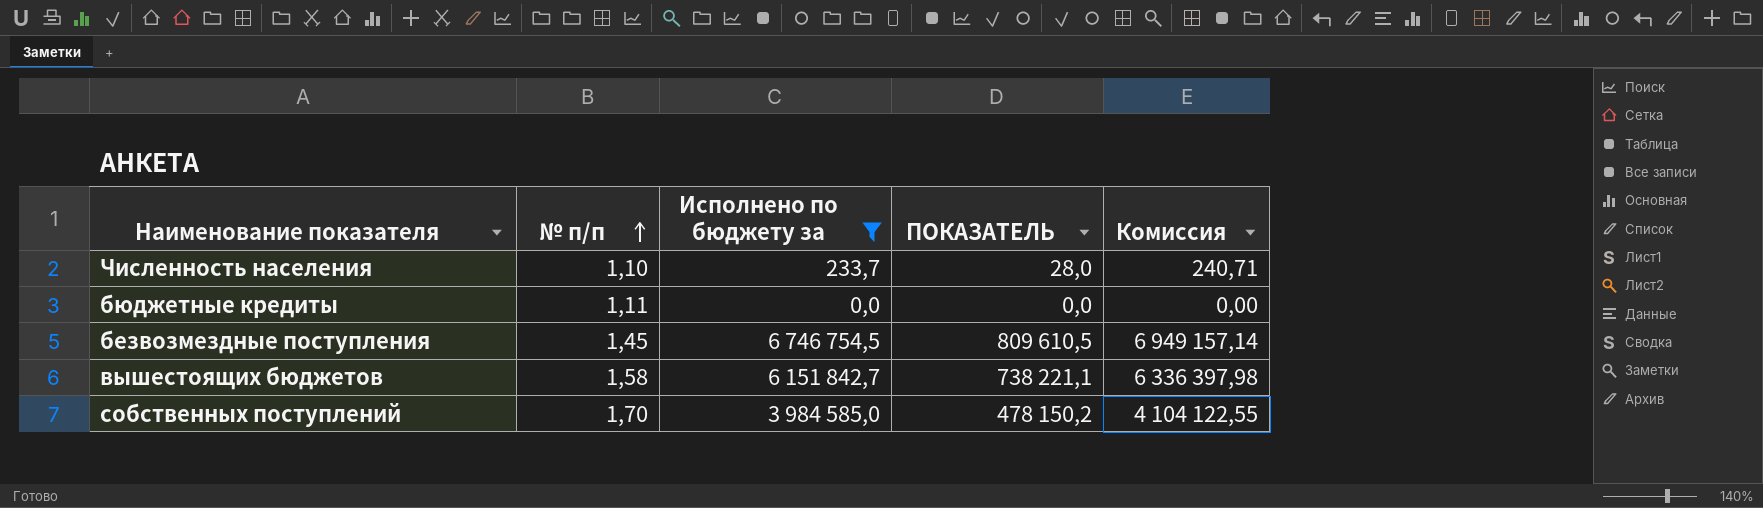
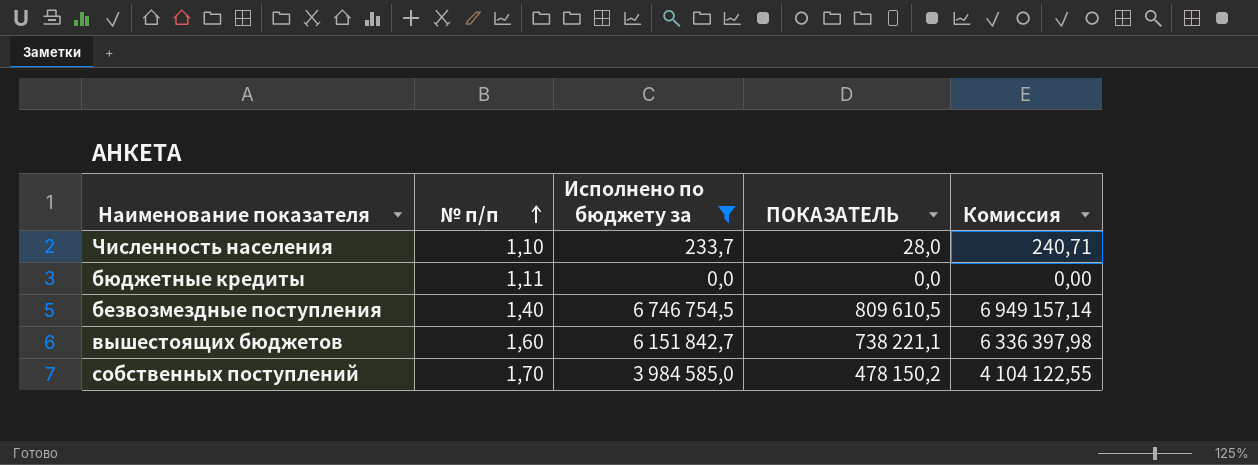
безвозмездные поступления | № п/п: 1,45 -> 1,40
вышестоящих бюджетов | № п/п: 1,58 -> 1,60

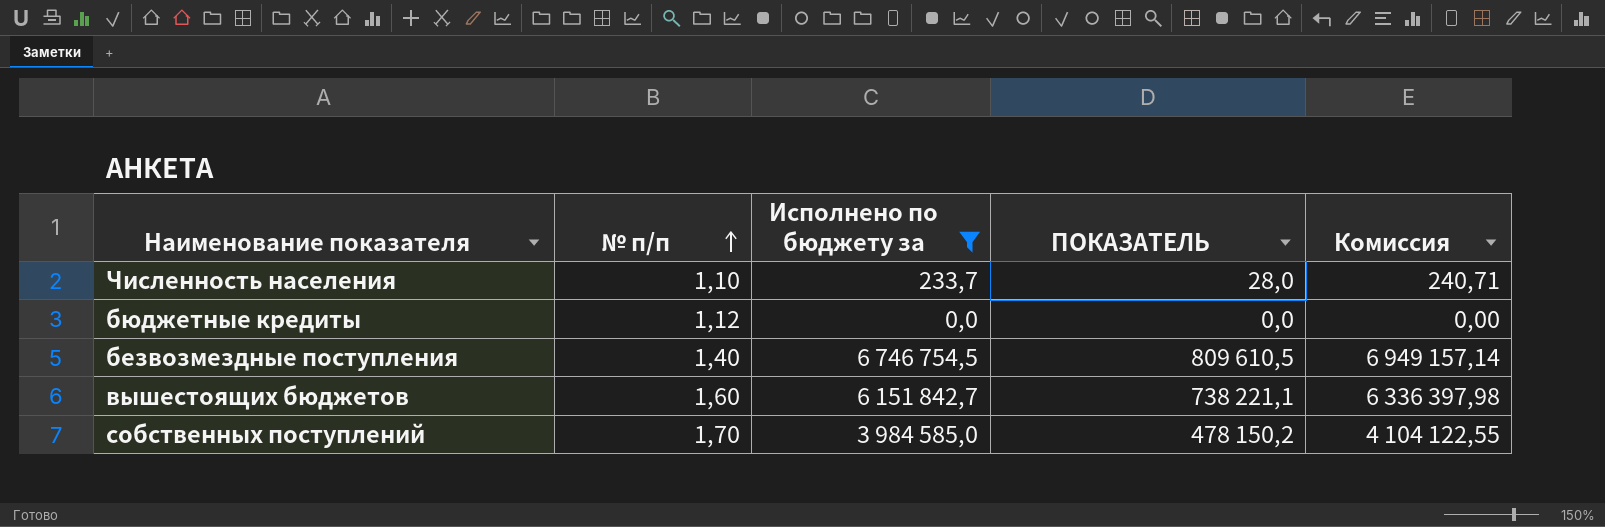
бюджетные кредиты | № п/п: 1,11 -> 1,12

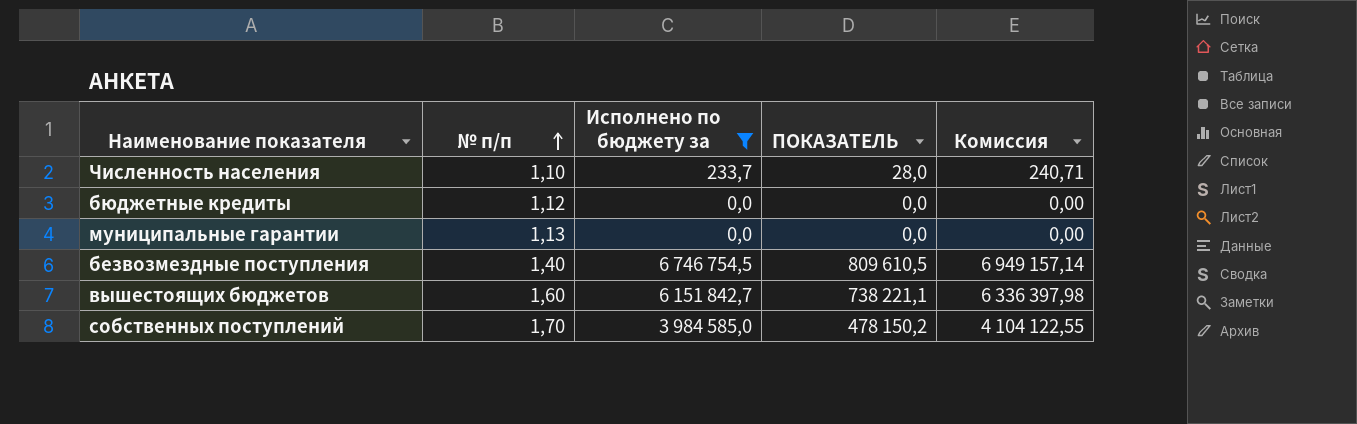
row муниципальные гарантии: none -> 1,13 | 0,0 | 0,0 | 0,00

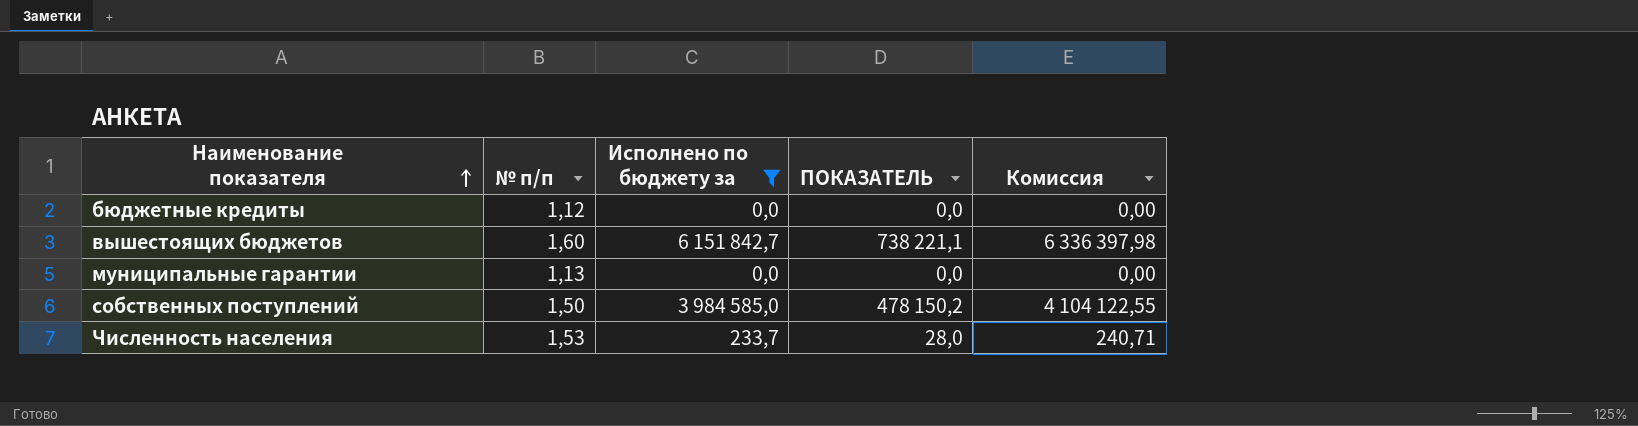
row order: № п/п ascending -> Наименование показателя ascending
row безвозмездные поступления: 1,40 | 6 746 754,5 | 809 610,5 | 6 949 157,14 -> none
собственных поступлений | № п/п: 1,70 -> 1,50
Численность населения | № п/п: 1,10 -> 1,53

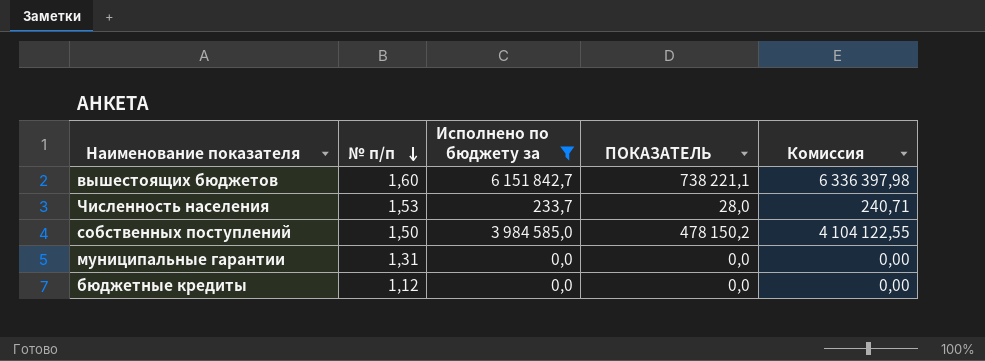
row order: Наименование показателя ascending -> № п/п descending
муниципальные гарантии | № п/п: 1,13 -> 1,31

